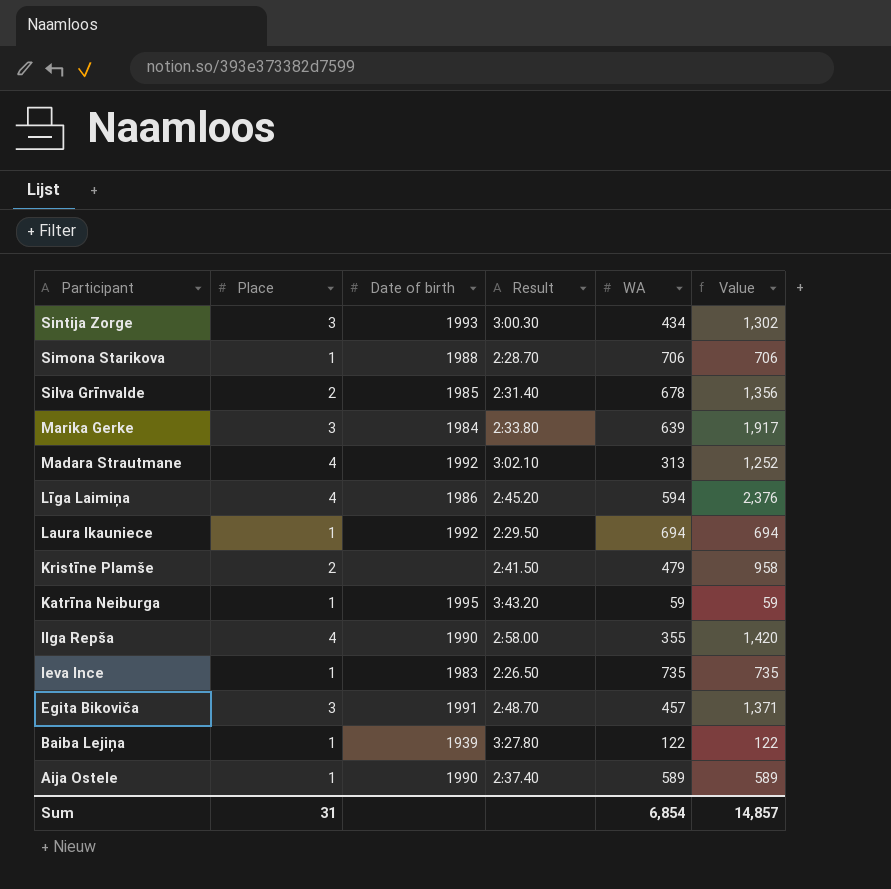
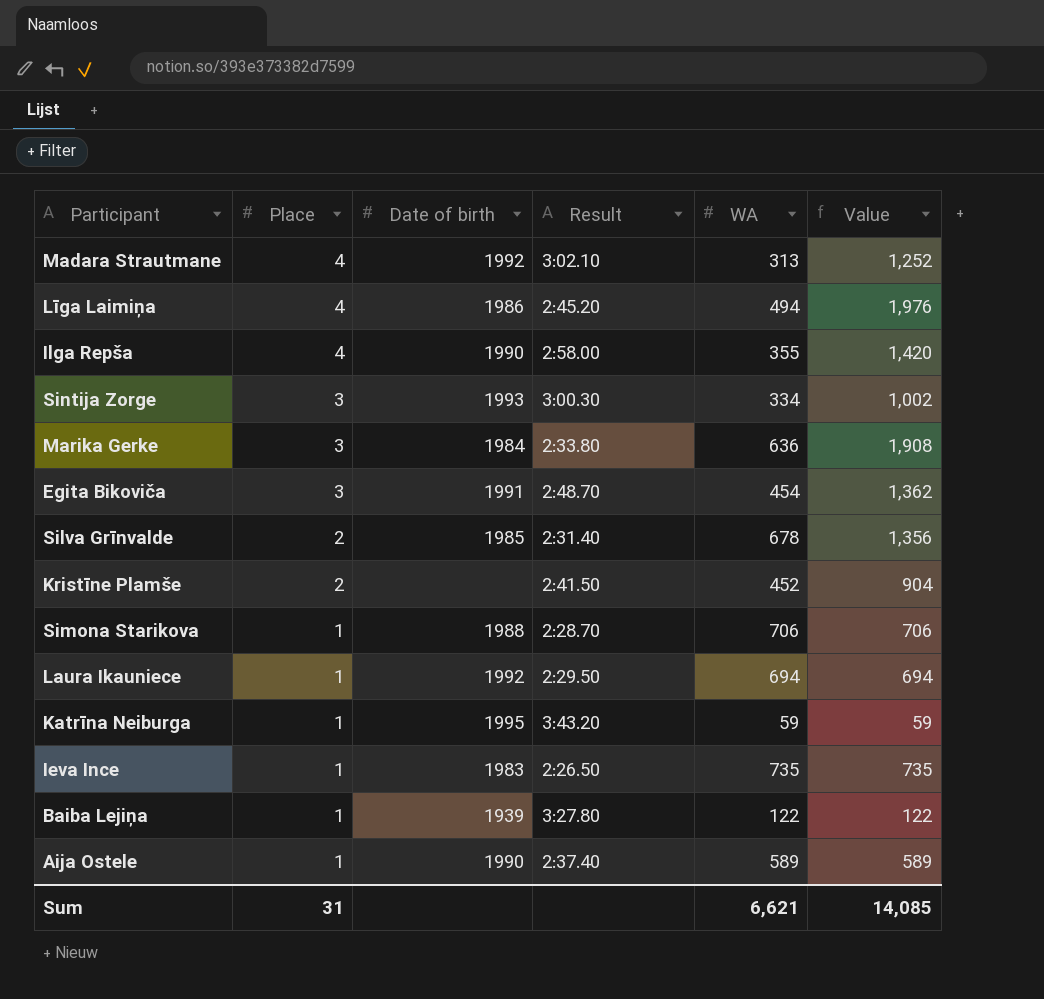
row order: Participant descending -> Place descending
Līga Laimiņa | WA: 594 -> 494
Līga Laimiņa | Value: 2,376 -> 1,976
Sintija Zorge | WA: 434 -> 334
Sintija Zorge | Value: 1,302 -> 1,002
Marika Gerke | WA: 639 -> 636
Marika Gerke | Value: 1,917 -> 1,908
Egita Bikoviča | WA: 457 -> 454
Egita Bikoviča | Value: 1,371 -> 1,362
Kristīne Plamše | WA: 479 -> 452
Kristīne Plamše | Value: 958 -> 904
Sum | WA: 6,854 -> 6,621
Sum | Value: 14,857 -> 14,085

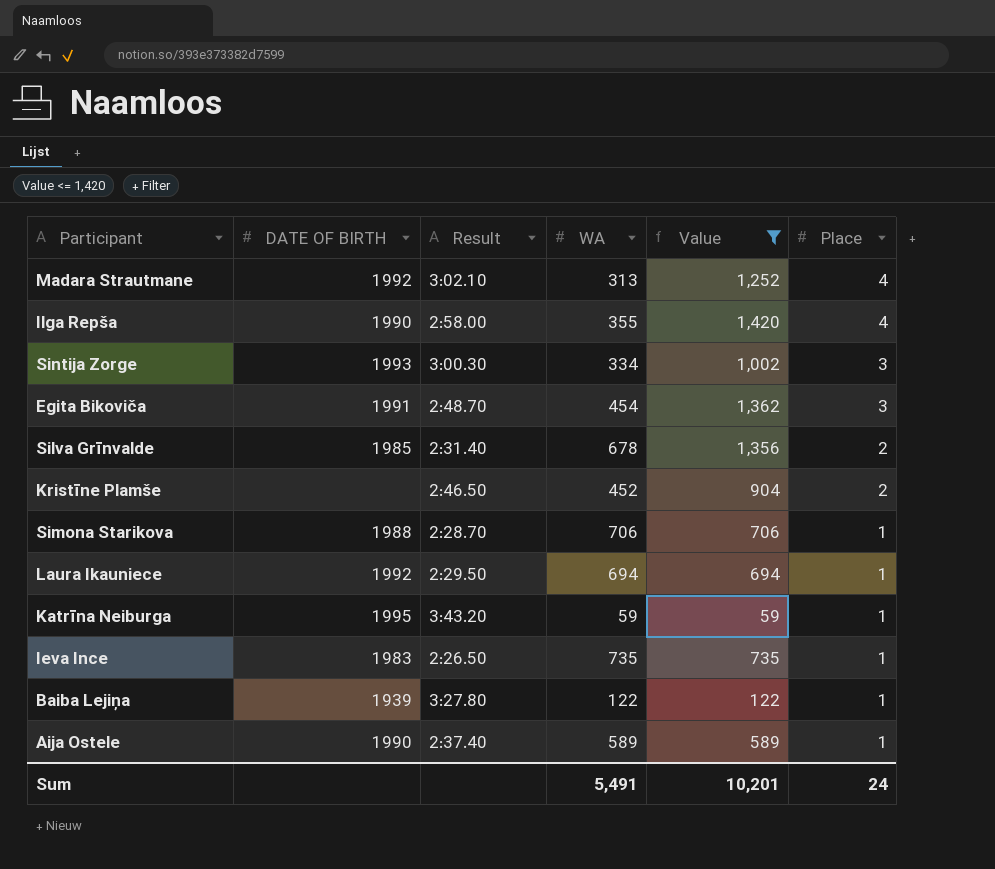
filter: none -> Value <= 1,420
column name: Date of birth -> DATE OF BIRTH
column Place | position: 2 -> 6
Kristīne Plamše | Result: 2:41.50 -> 2:46.50
Sum | WA: 6,621 -> 5,491
Sum | Value: 14,085 -> 10,201
Sum | Place: 31 -> 24

